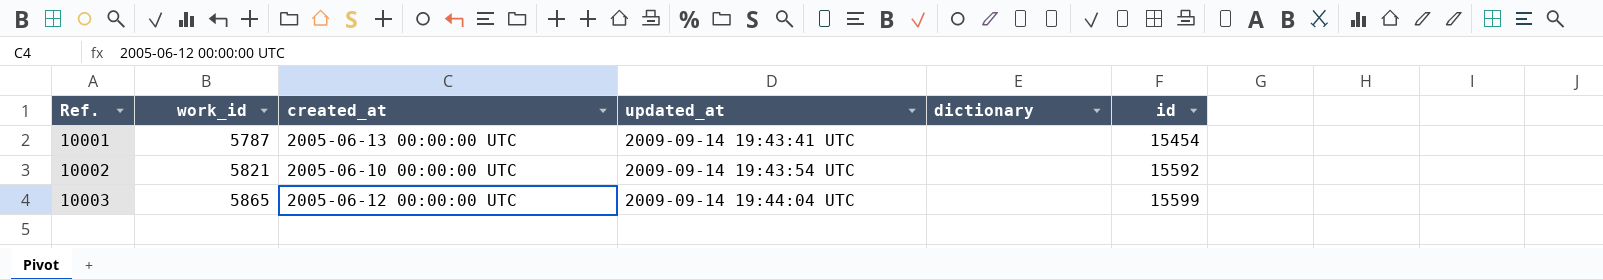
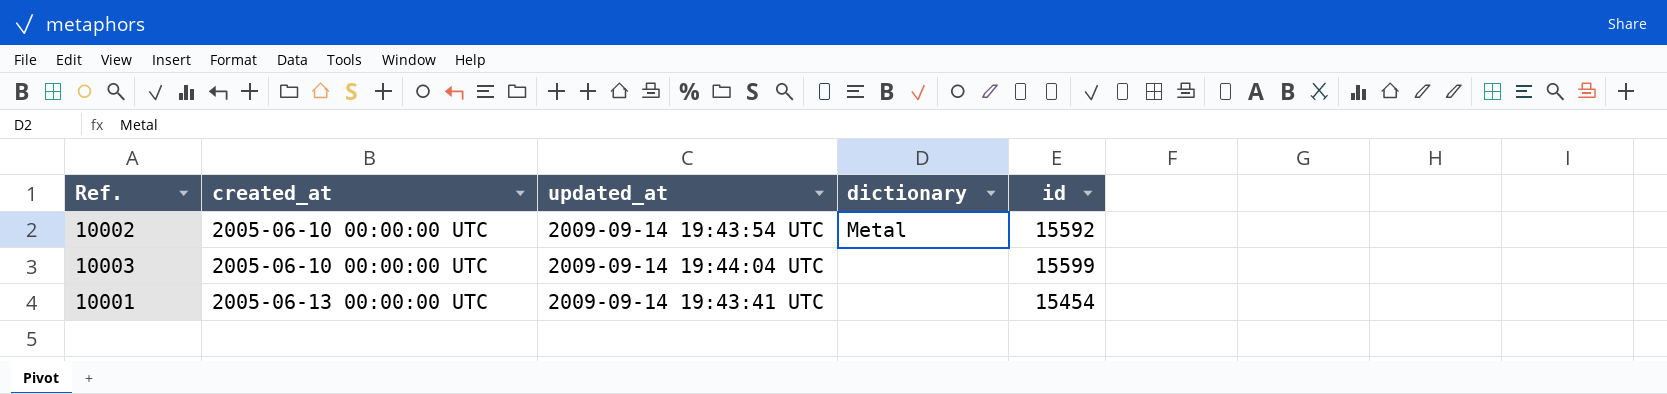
row order: Ref. ascending -> created_at ascending
column work_id | position: 2 -> none
10002 | dictionary: none -> Metal
10003 | created_at: 2005-06-12 00:00:00 UTC -> 2005-06-10 00:00:00 UTC

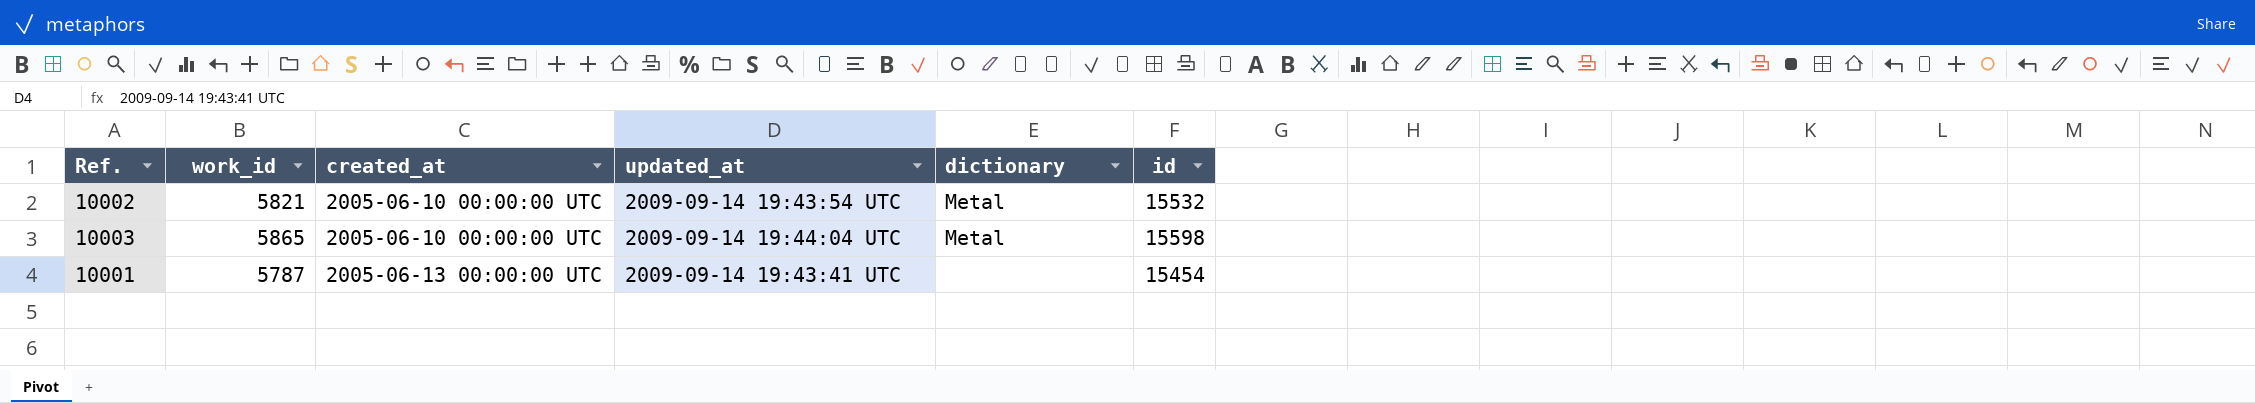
column work_id | position: none -> 2
10002 | id: 15592 -> 15532
10003 | dictionary: none -> Metal
10003 | id: 15599 -> 15598

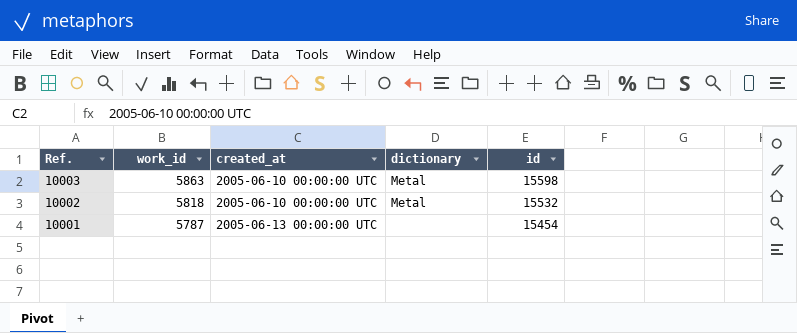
row order: created_at ascending -> Ref. descending
column updated_at | position: 4 -> none
10003 | work_id: 5865 -> 5863
10002 | work_id: 5821 -> 5818

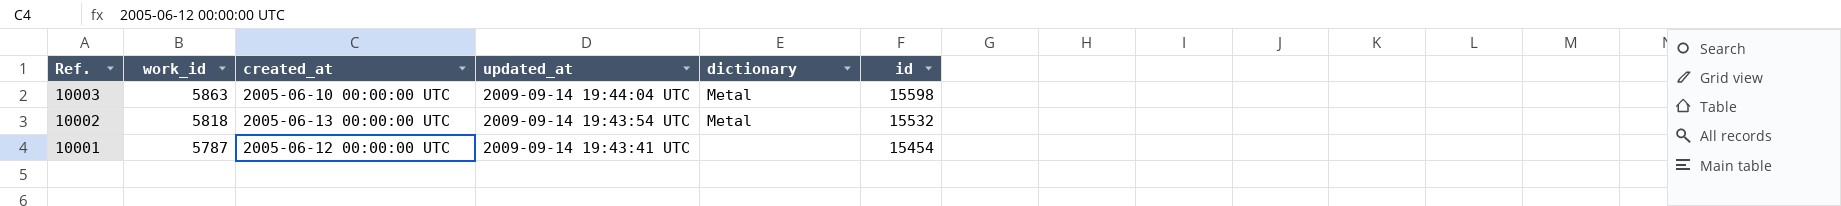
column updated_at | position: none -> 4
10002 | created_at: 2005-06-10 00:00:00 UTC -> 2005-06-13 00:00:00 UTC
10001 | created_at: 2005-06-13 00:00:00 UTC -> 2005-06-12 00:00:00 UTC

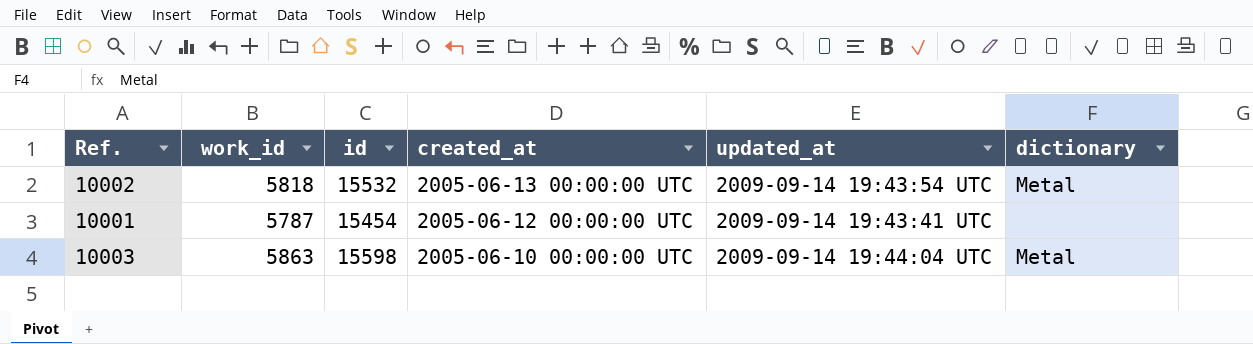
row order: Ref. descending -> created_at descending
column id | position: 6 -> 3

